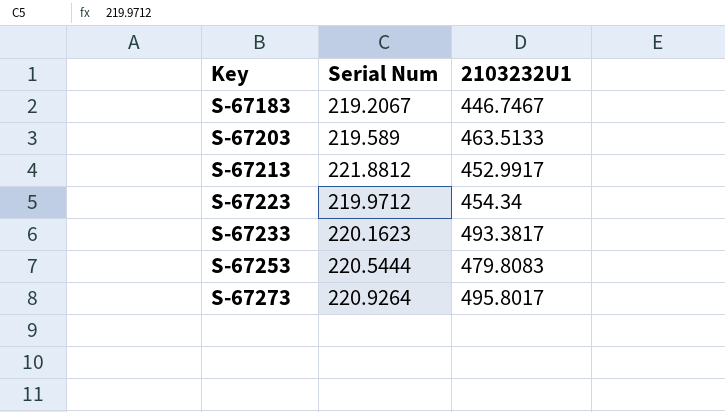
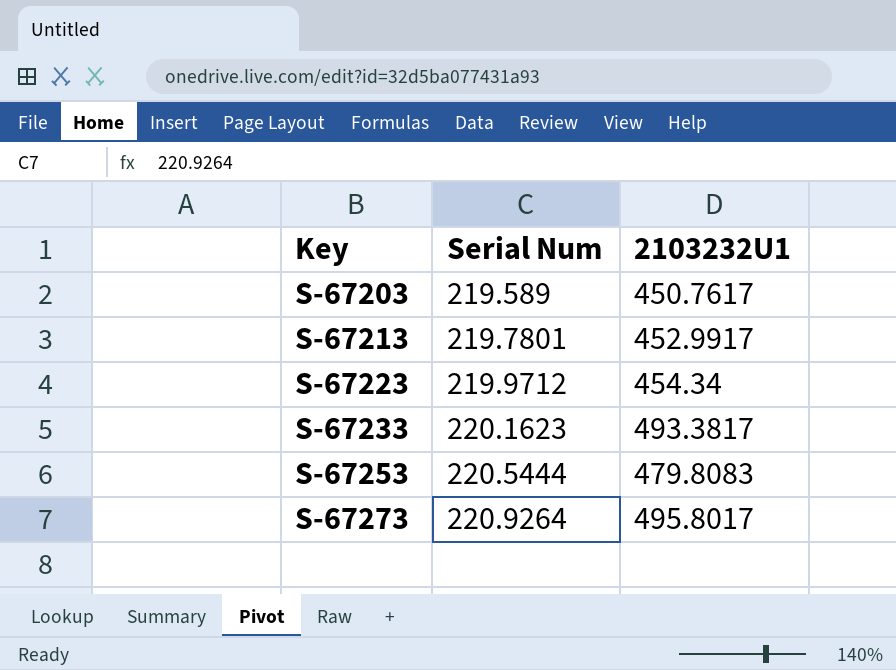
row S-67183: 219.2067 | 446.7467 -> none
S-67203 | 2103232U1: 463.5133 -> 450.7617
S-67213 | Serial Num: 221.8812 -> 219.7801

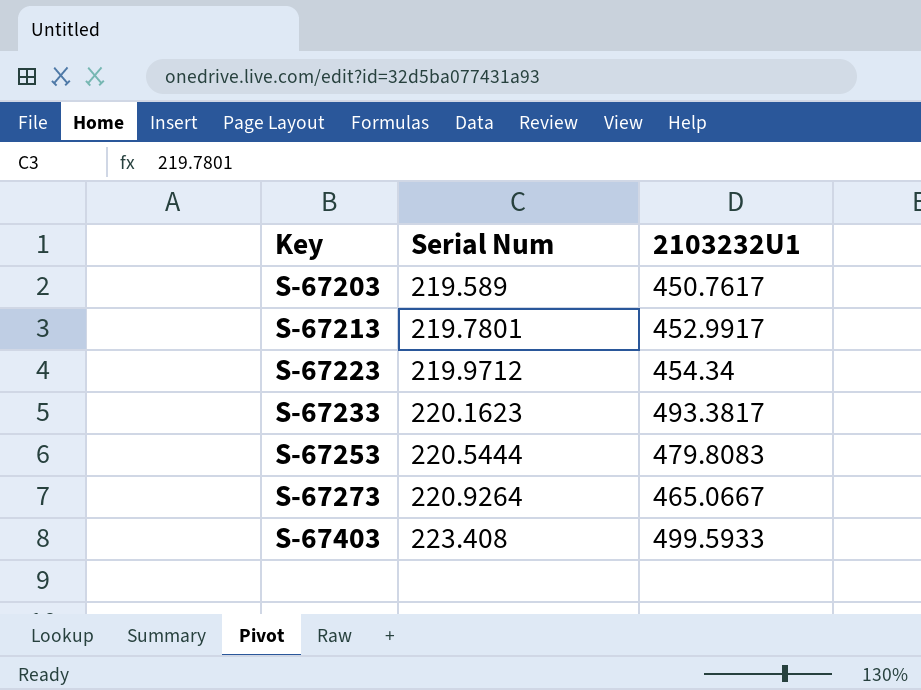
S-67273 | 2103232U1: 495.8017 -> 465.0667
row S-67403: none -> 223.408 | 499.5933

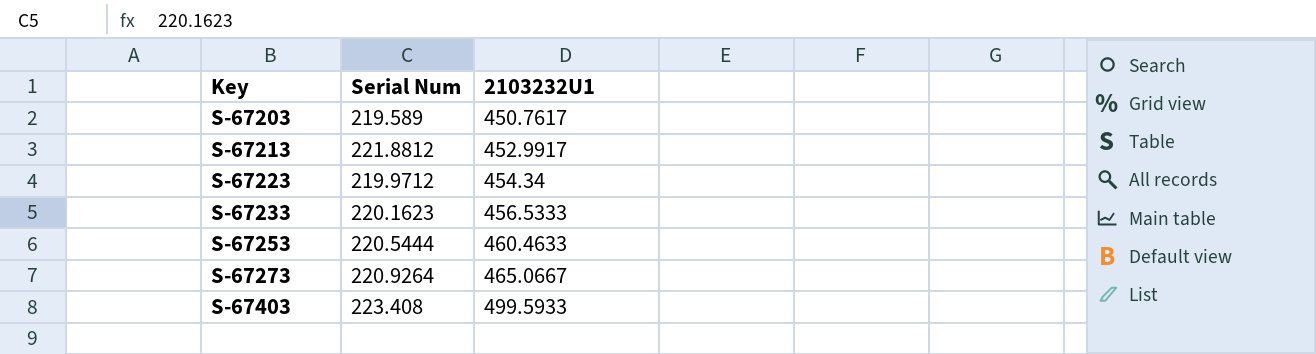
S-67213 | Serial Num: 219.7801 -> 221.8812
S-67233 | 2103232U1: 493.3817 -> 456.5333
S-67253 | 2103232U1: 479.8083 -> 460.4633

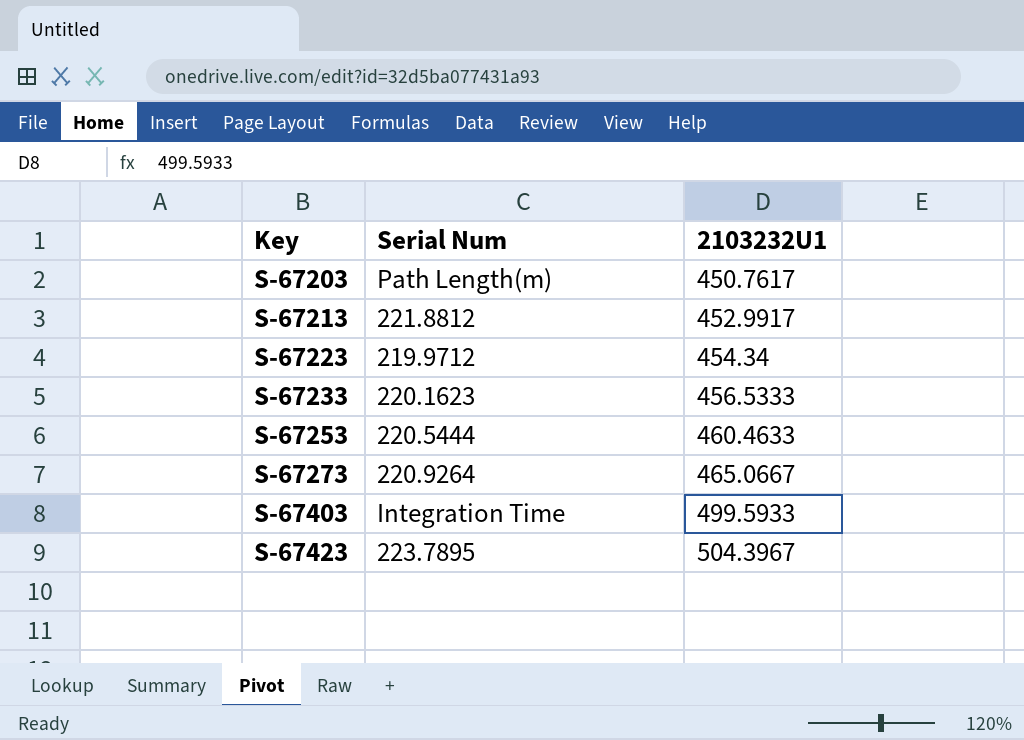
S-67203 | Serial Num: 219.589 -> Path Length(m)
S-67403 | Serial Num: 223.408 -> Integration Time
row S-67423: none -> 223.7895 | 504.3967

